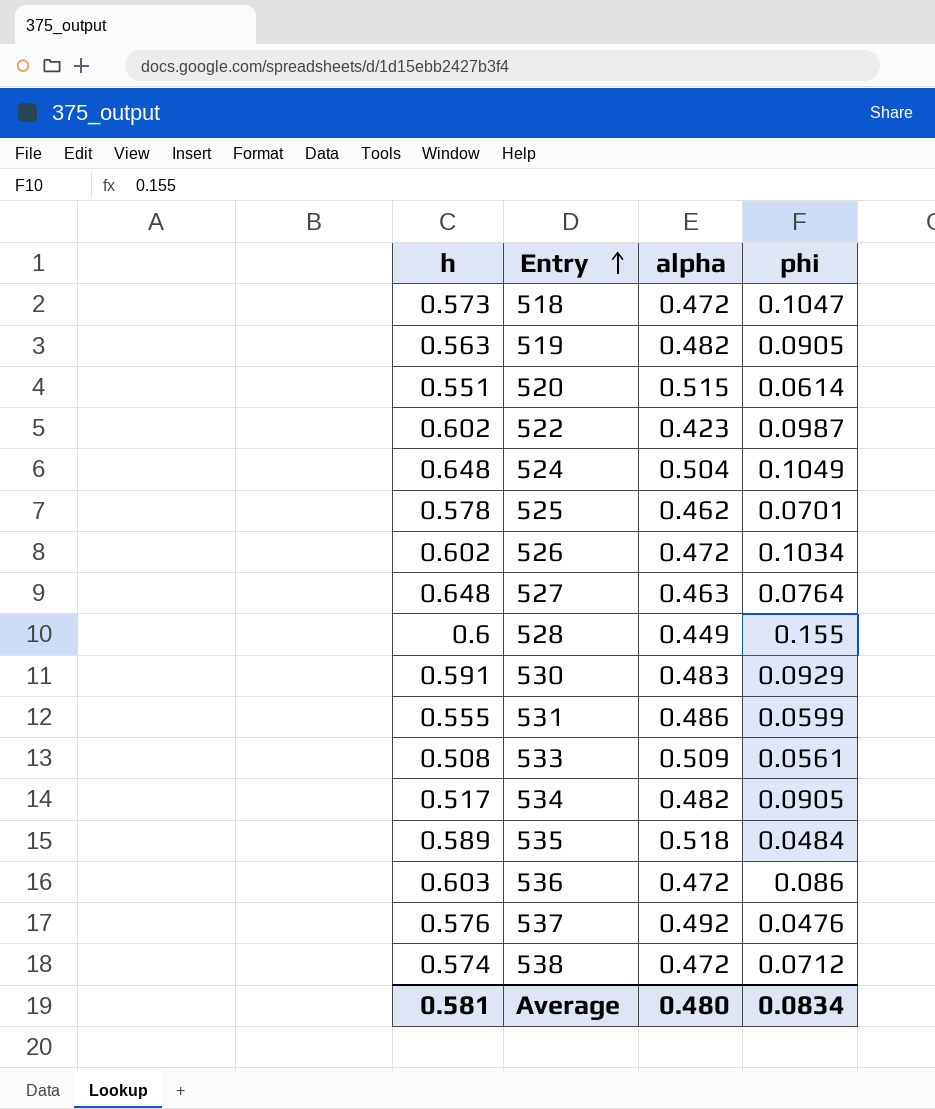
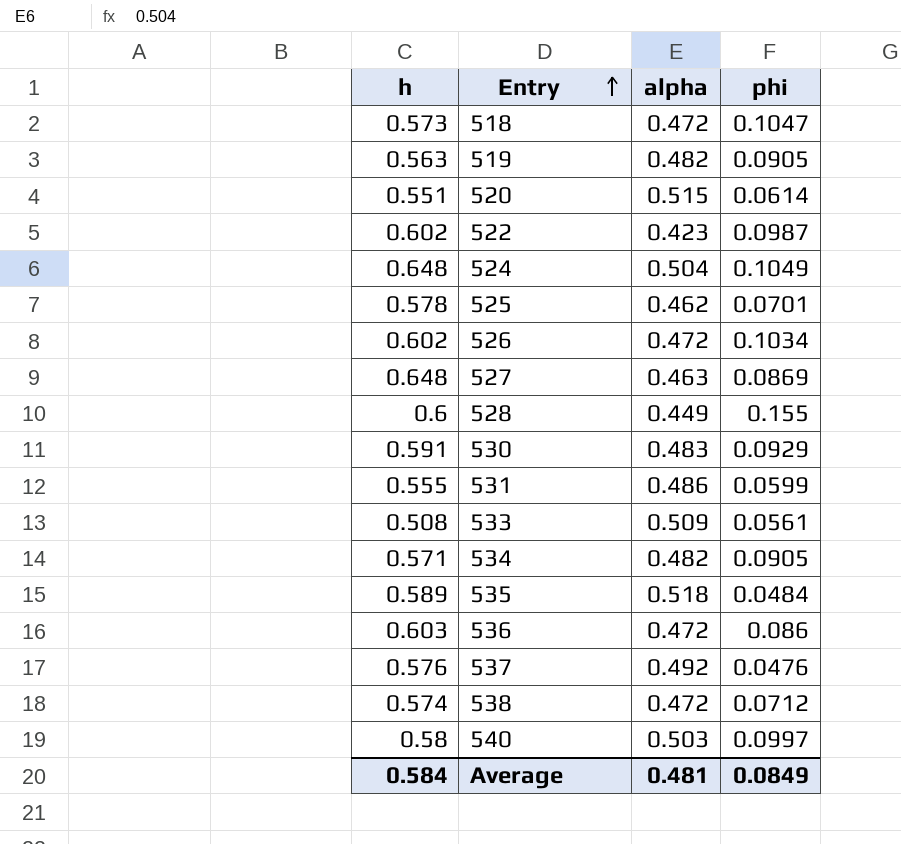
527 | phi: 0.0764 -> 0.0869
534 | h: 0.517 -> 0.571
row 540: none -> 0.58 | 0.503 | 0.0997
Average | h: 0.581 -> 0.584
Average | alpha: 0.480 -> 0.481
Average | phi: 0.0834 -> 0.0849

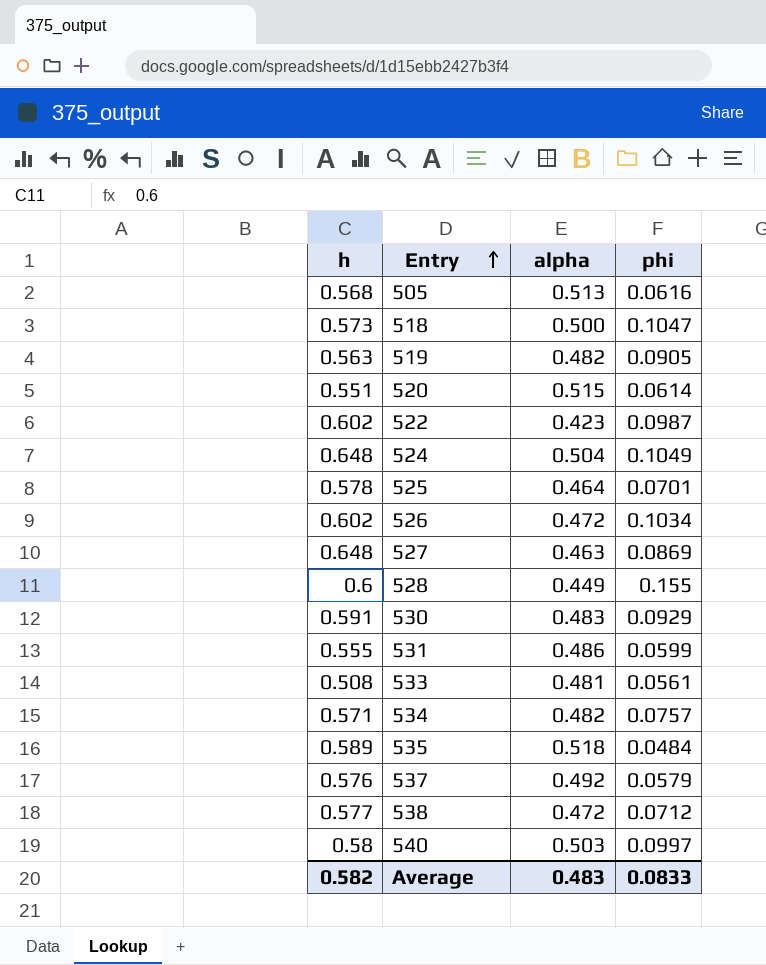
row 536: 0.603 | 0.472 | 0.086 -> none
row 505: none -> 0.568 | 0.513 | 0.0616
518 | alpha: 0.472 -> 0.500
525 | alpha: 0.462 -> 0.464
533 | alpha: 0.509 -> 0.481
534 | phi: 0.0905 -> 0.0757
537 | phi: 0.0476 -> 0.0579
538 | h: 0.574 -> 0.577
Average | h: 0.584 -> 0.582
Average | alpha: 0.481 -> 0.483
Average | phi: 0.0849 -> 0.0833

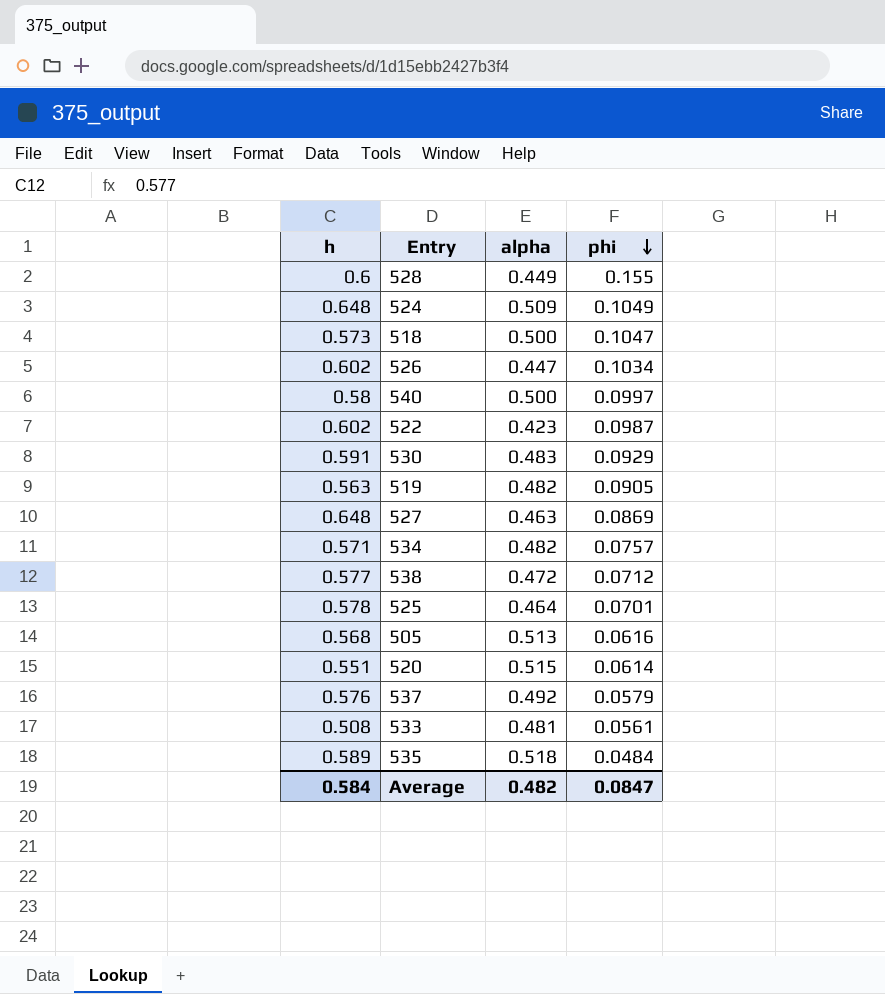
row order: Entry ascending -> phi descending
row 531: 0.555 | 0.486 | 0.0599 -> none
524 | alpha: 0.504 -> 0.509
526 | alpha: 0.472 -> 0.447
540 | alpha: 0.503 -> 0.500
Average | h: 0.582 -> 0.584
Average | alpha: 0.483 -> 0.482
Average | phi: 0.0833 -> 0.0847

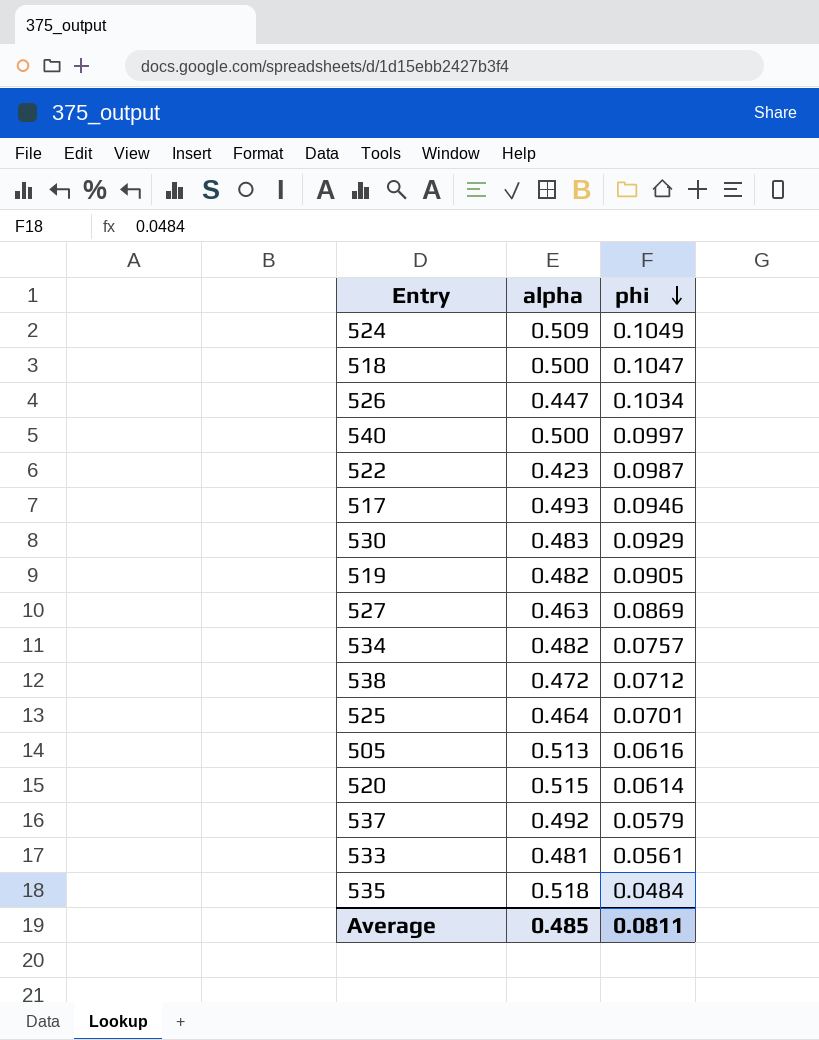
column h | position: 1 -> none
row 528: 0.6 | 0.449 | 0.155 -> none
row 517: none -> 0.493 | 0.0946
Average | alpha: 0.482 -> 0.485
Average | phi: 0.0847 -> 0.0811

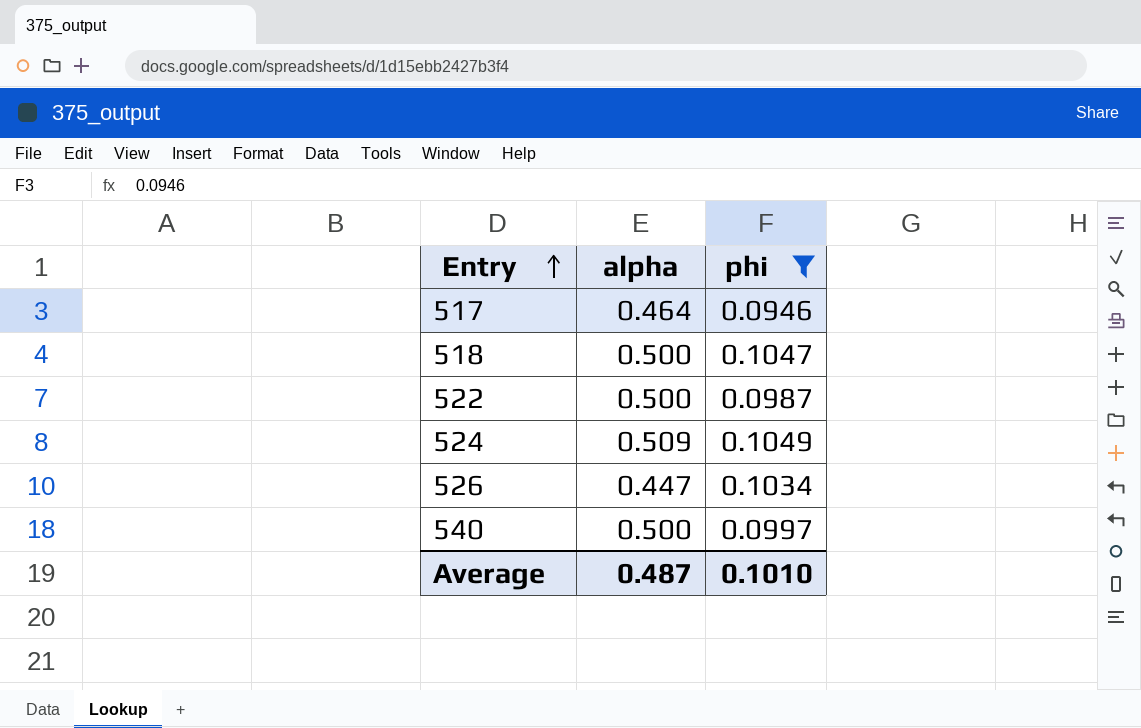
filter: none -> phi >= 0.0946
row order: phi descending -> Entry ascending
517 | alpha: 0.493 -> 0.464
522 | alpha: 0.423 -> 0.500
Average | alpha: 0.485 -> 0.487
Average | phi: 0.0811 -> 0.1010

